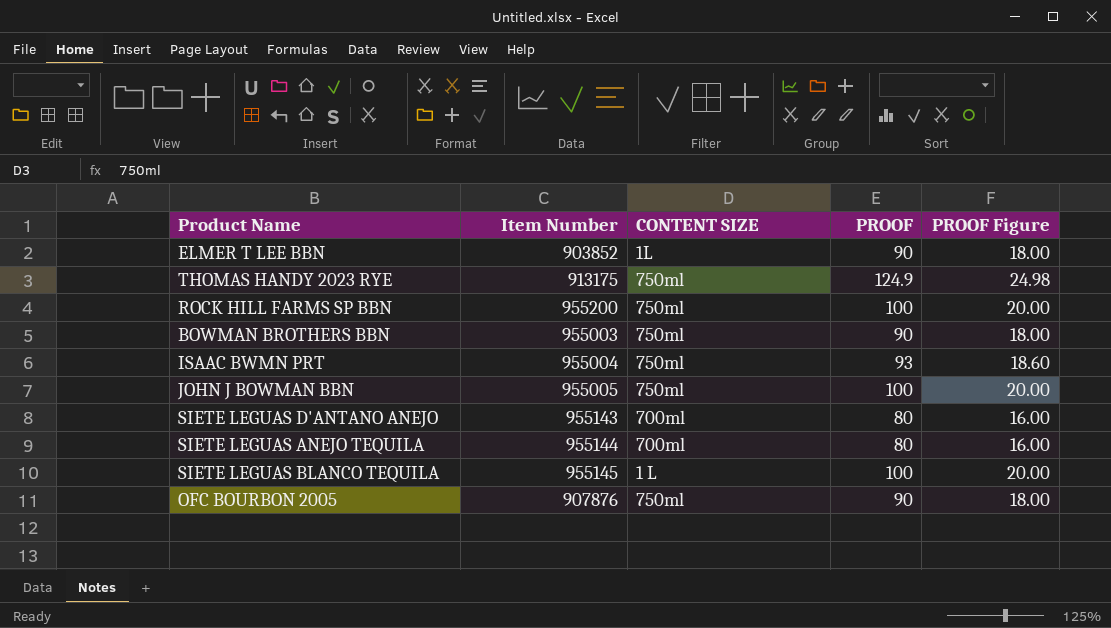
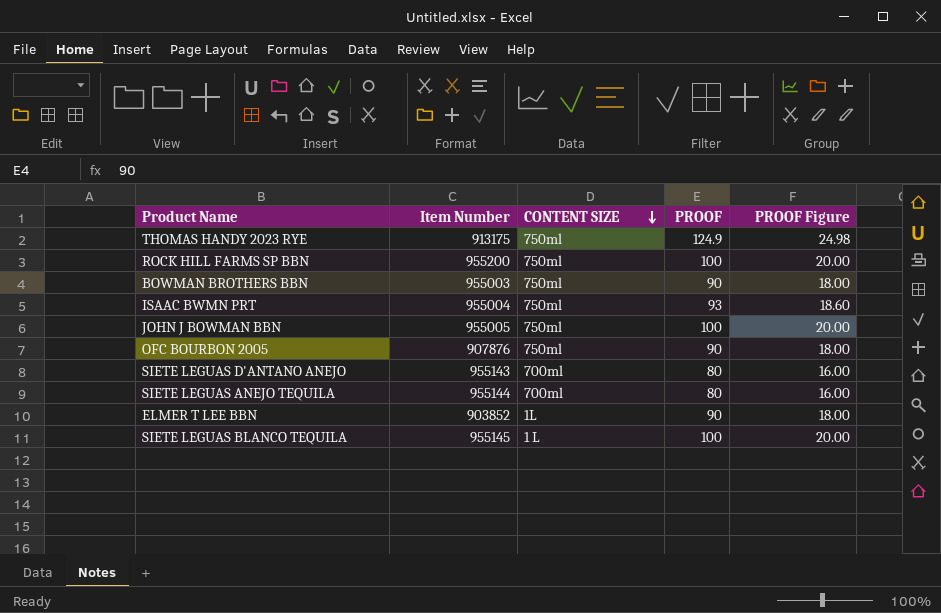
row order: none -> CONTENT SIZE descending

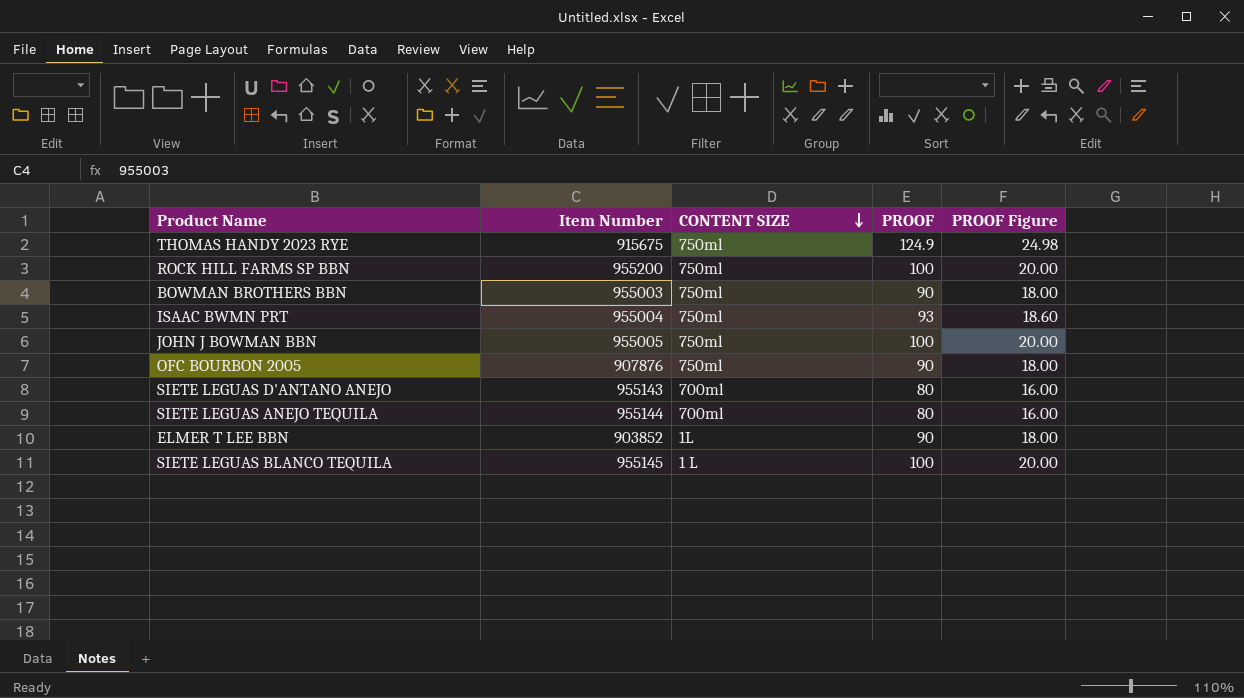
THOMAS HANDY 2023 RYE | Item Number: 913175 -> 915675

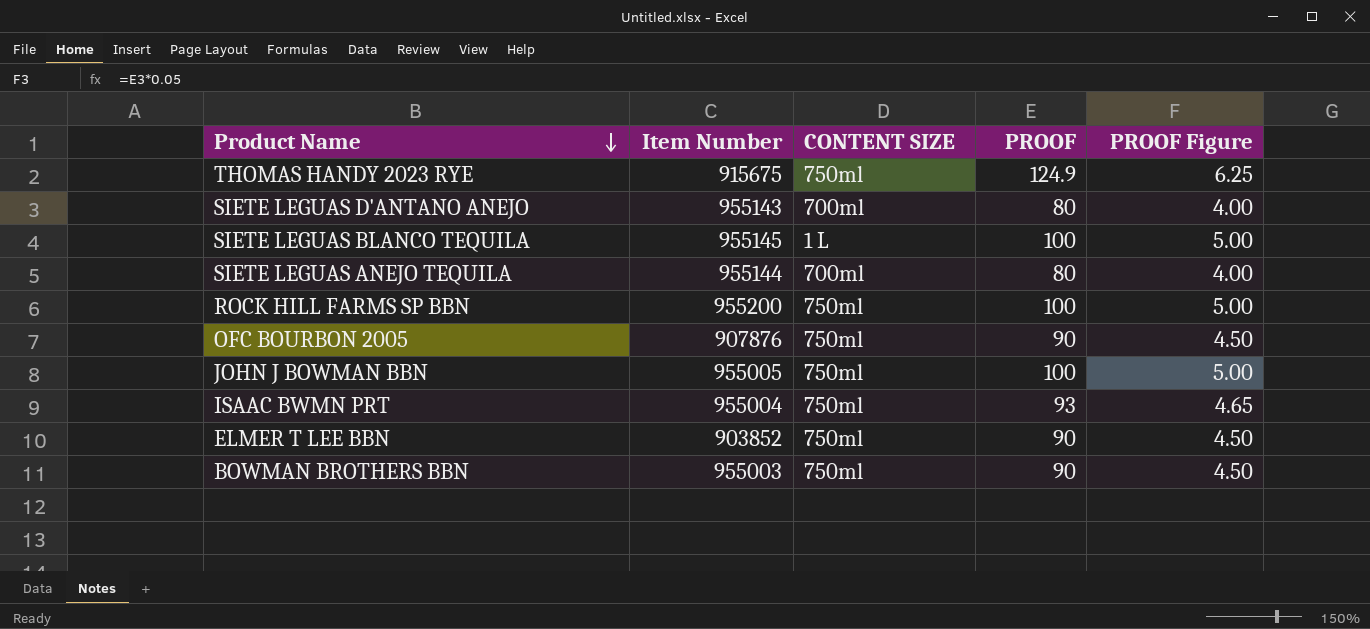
row order: CONTENT SIZE descending -> Product Name descending
column PROOF Figure | formula: [PROOF] * 0.2 -> [PROOF] * 0.05
ELMER T LEE BBN | CONTENT SIZE: 1L -> 750ml

